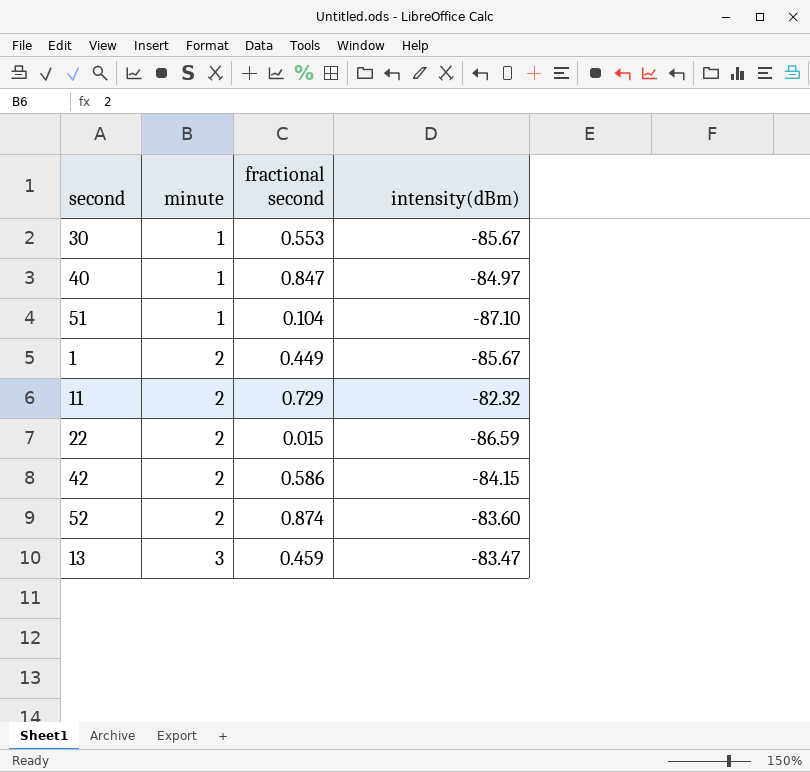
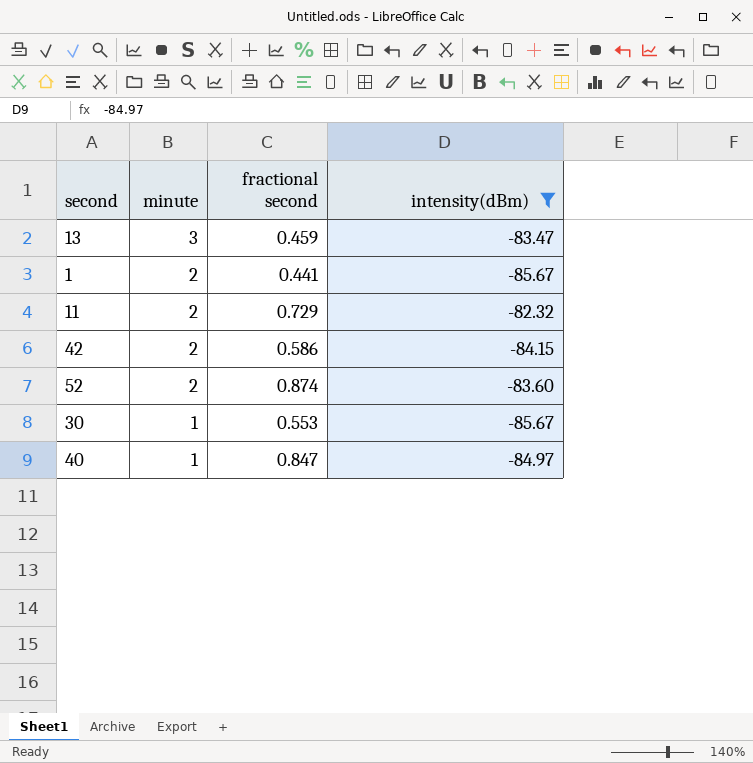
filter: none -> intensity(dBm) >= -85.67
row order: minute ascending -> minute descending
1 | fractional second: 0.449 -> 0.441

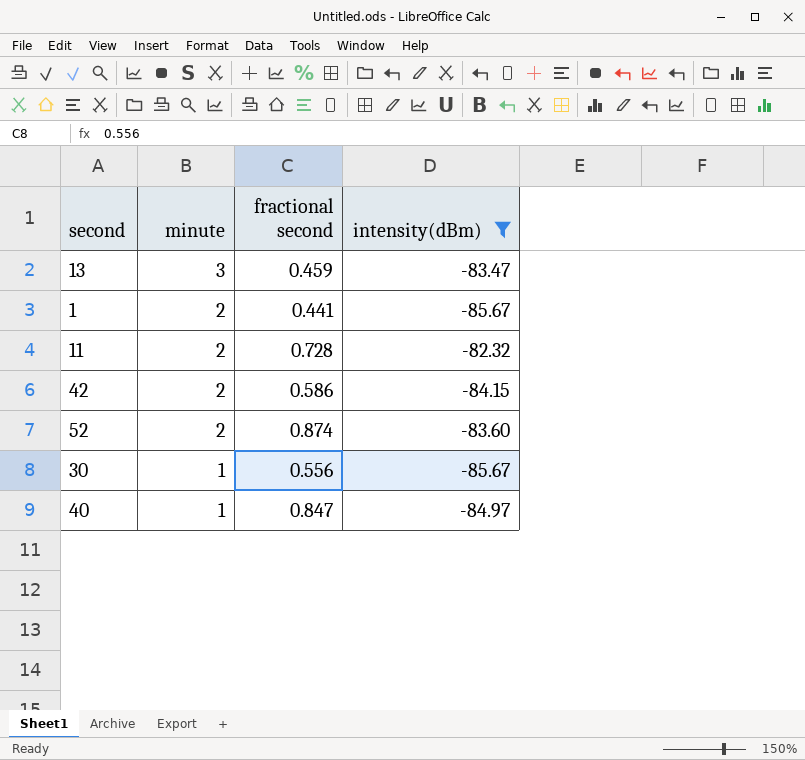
11 | fractional second: 0.729 -> 0.728
30 | fractional second: 0.553 -> 0.556

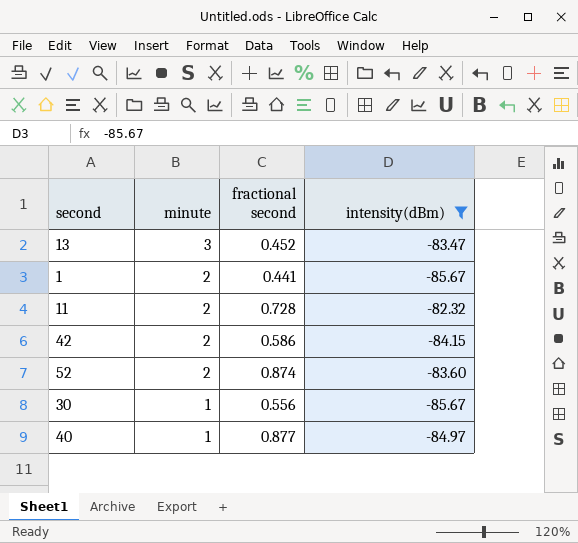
13 | fractional second: 0.459 -> 0.452
40 | fractional second: 0.847 -> 0.877

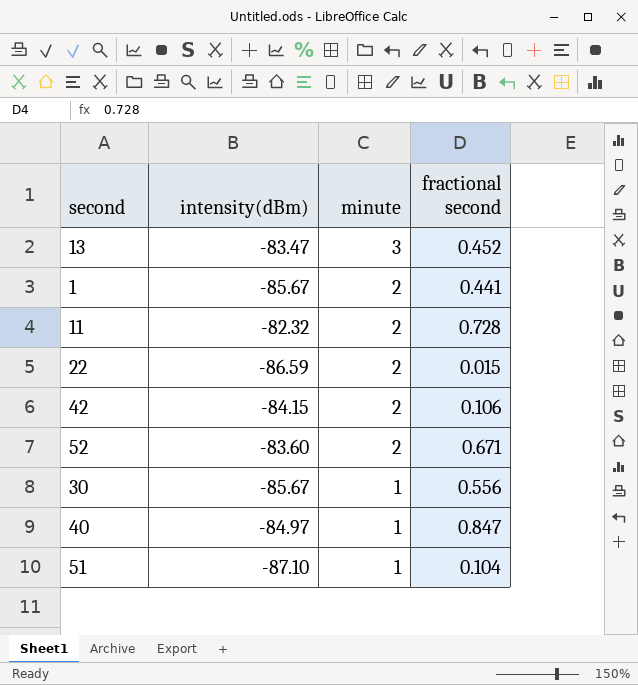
filter: intensity(dBm) >= -85.67 -> none
column intensity(dBm) | position: 4 -> 2
42 | fractional second: 0.586 -> 0.106
52 | fractional second: 0.874 -> 0.671
40 | fractional second: 0.877 -> 0.847

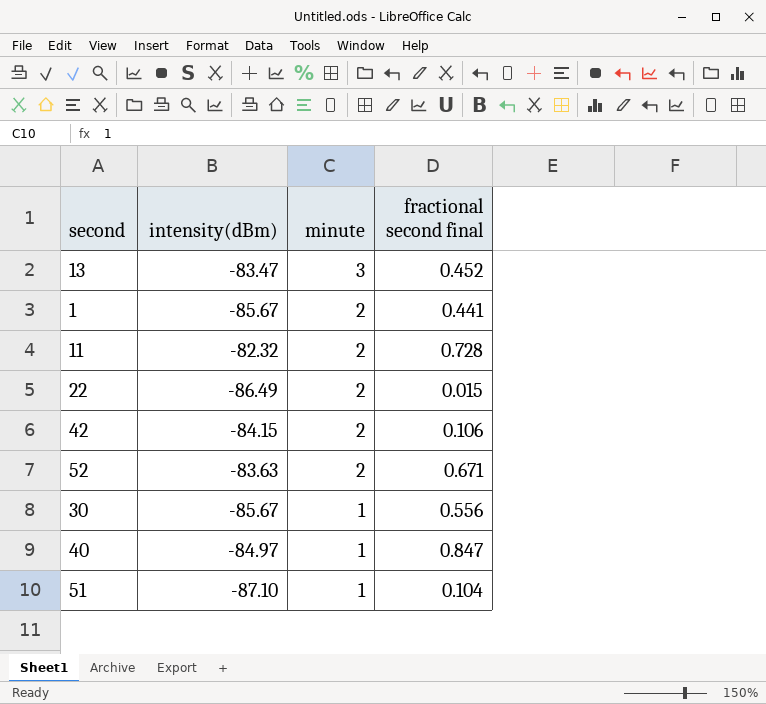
column name: fractional second -> fractional second final
22 | intensity(dBm): -86.59 -> -86.49
52 | intensity(dBm): -83.60 -> -83.63

